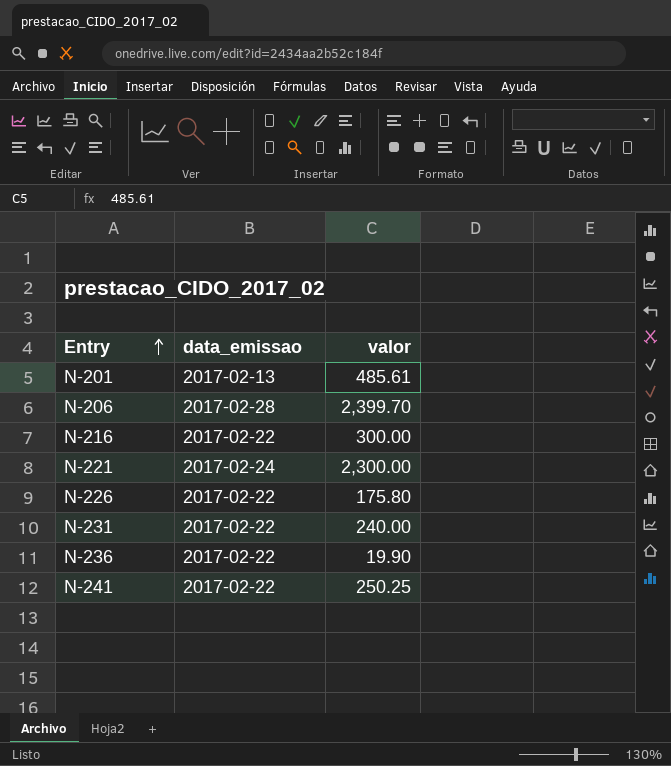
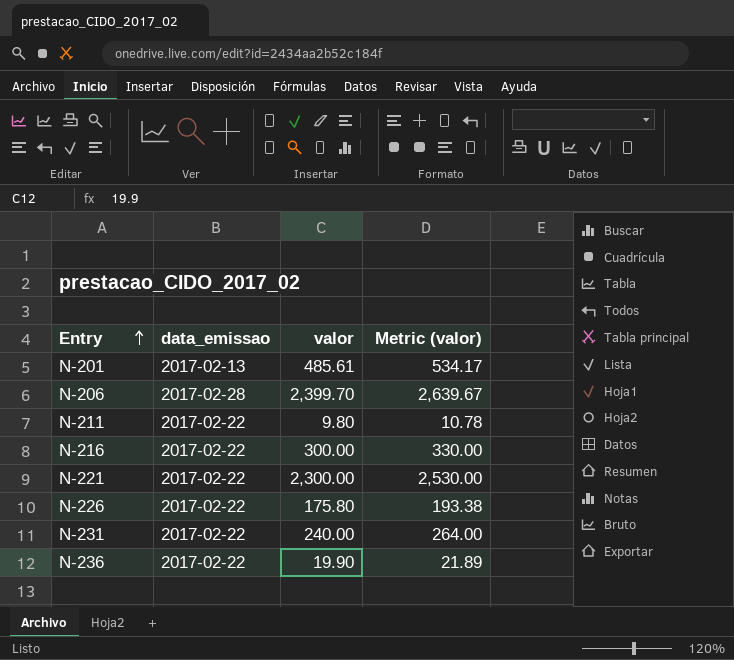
column Metric (valor) | formula: none -> [valor] * 1.1
row N-241: 2017-02-22 | 250.25 -> none
row N-211: none -> 2017-02-22 | 9.80 | 10.78
N-221 | data_emissao: 2017-02-24 -> 2017-02-22

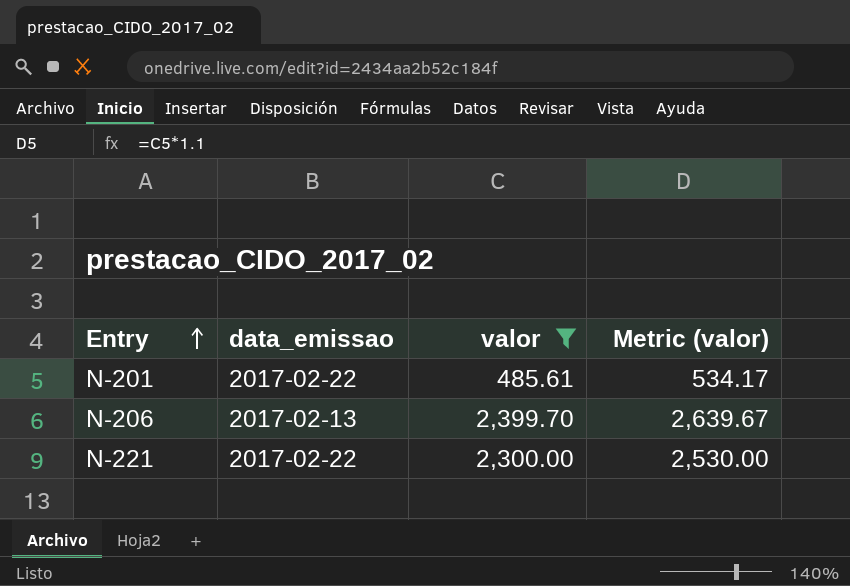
filter: none -> valor >= 485.61
N-201 | data_emissao: 2017-02-13 -> 2017-02-22
N-206 | data_emissao: 2017-02-28 -> 2017-02-13

